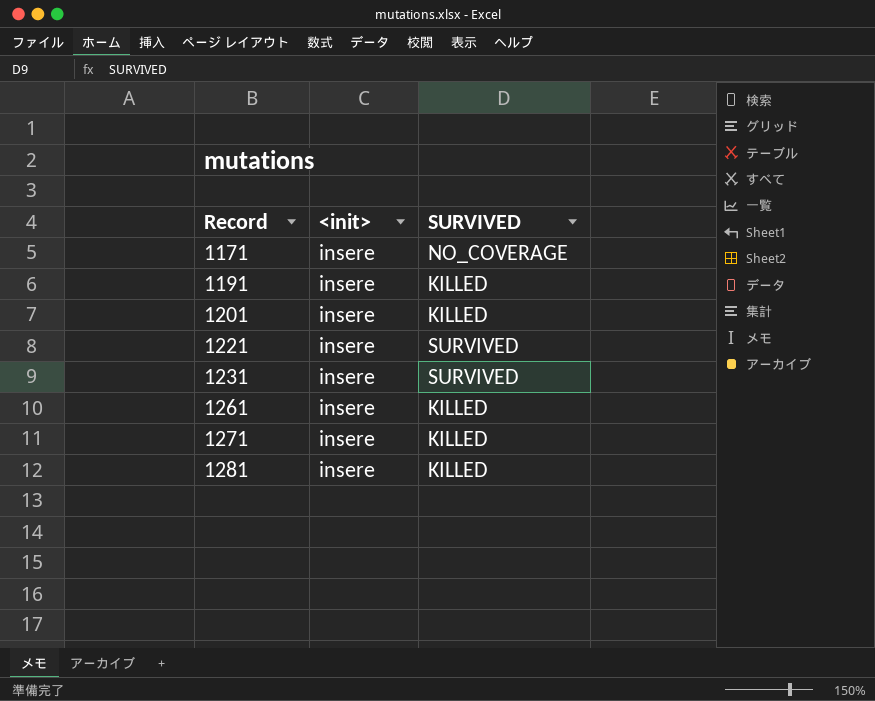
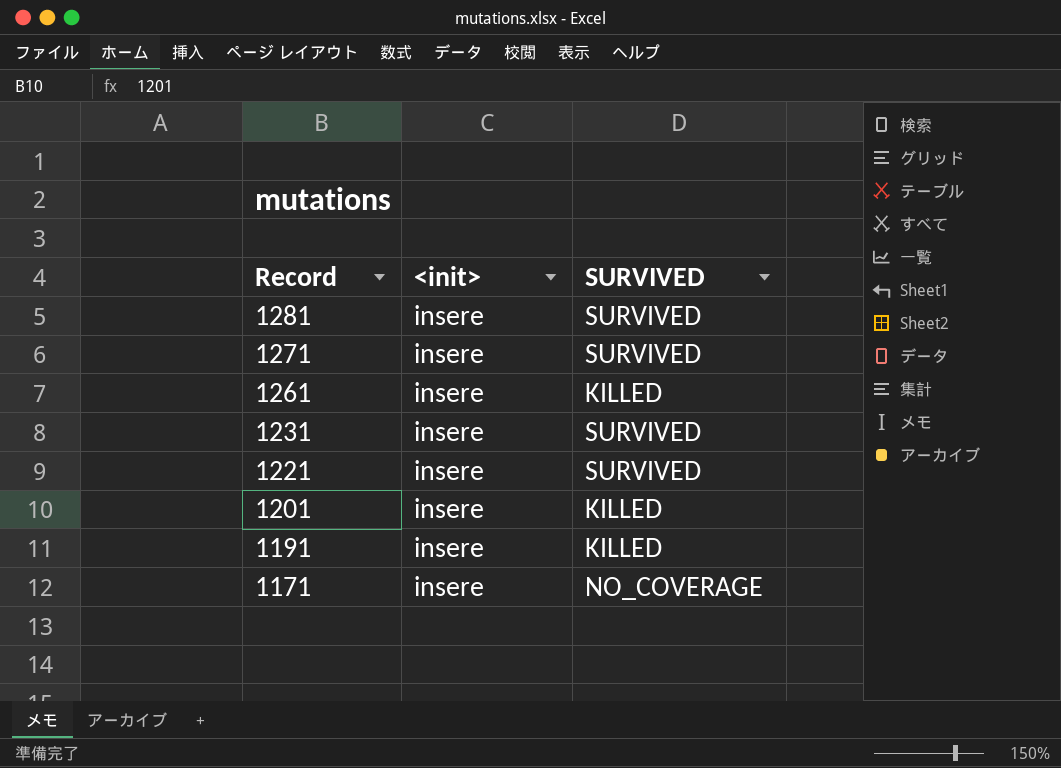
row order: Record ascending -> Record descending
1281 | SURVIVED: KILLED -> SURVIVED
1271 | SURVIVED: KILLED -> SURVIVED

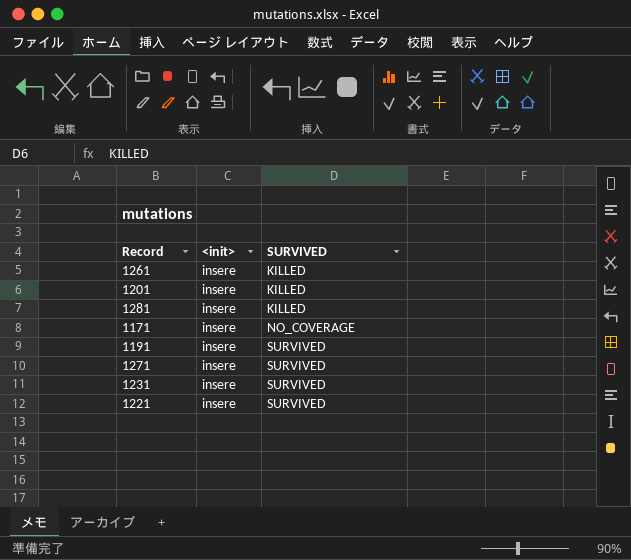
row order: Record descending -> SURVIVED ascending
1281 | SURVIVED: SURVIVED -> KILLED
1191 | SURVIVED: KILLED -> SURVIVED

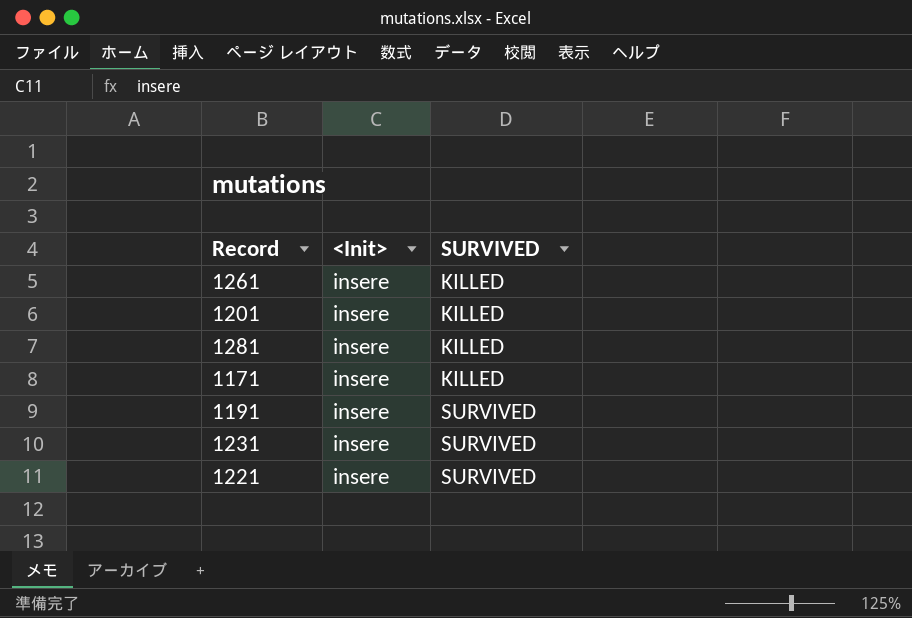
column name: <init> -> <Init>
row 1271: insere | SURVIVED -> none
1171 | SURVIVED: NO_COVERAGE -> KILLED

